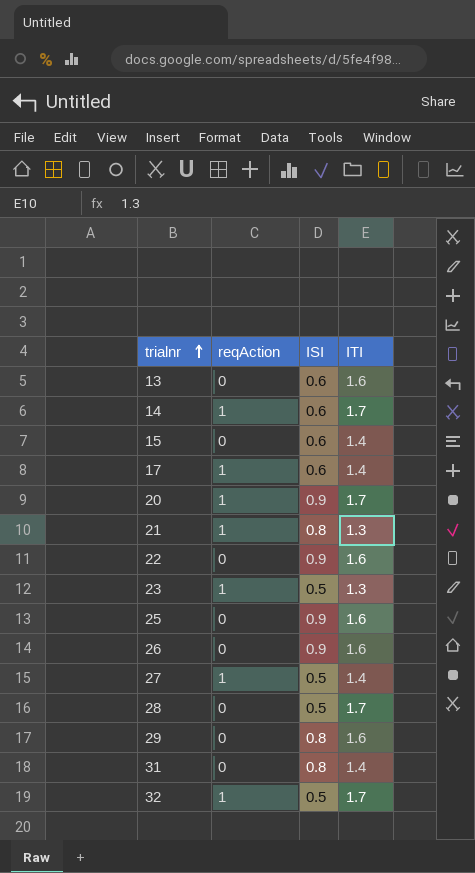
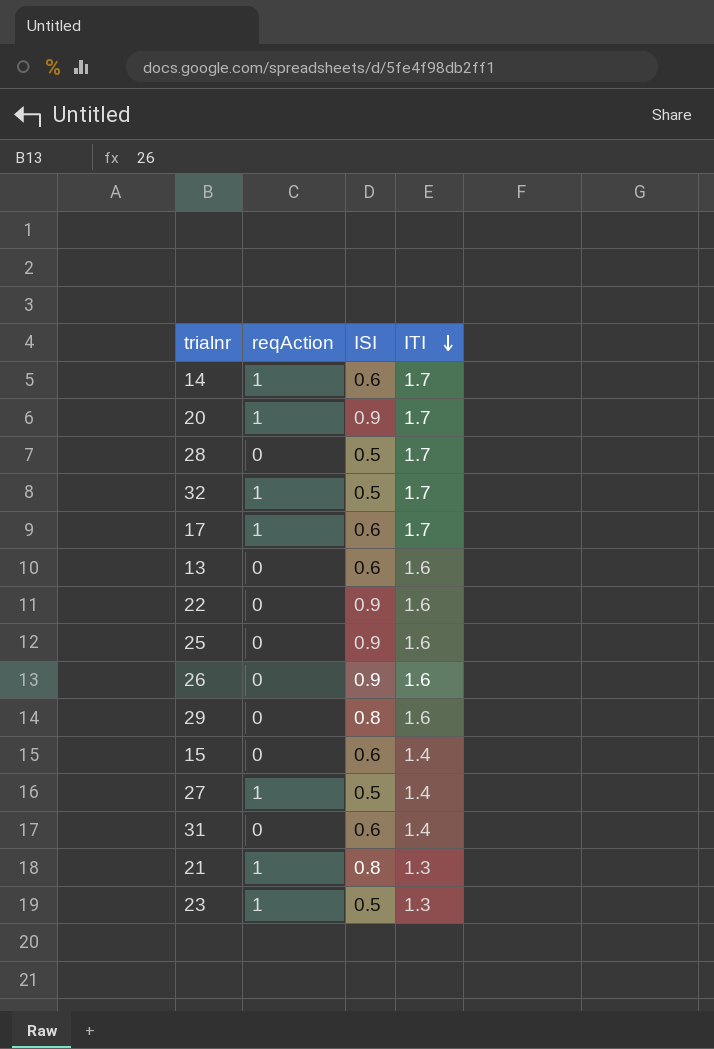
row order: trialnr ascending -> ITI descending
17 | ITI: 1.4 -> 1.7
31 | ISI: 0.8 -> 0.6

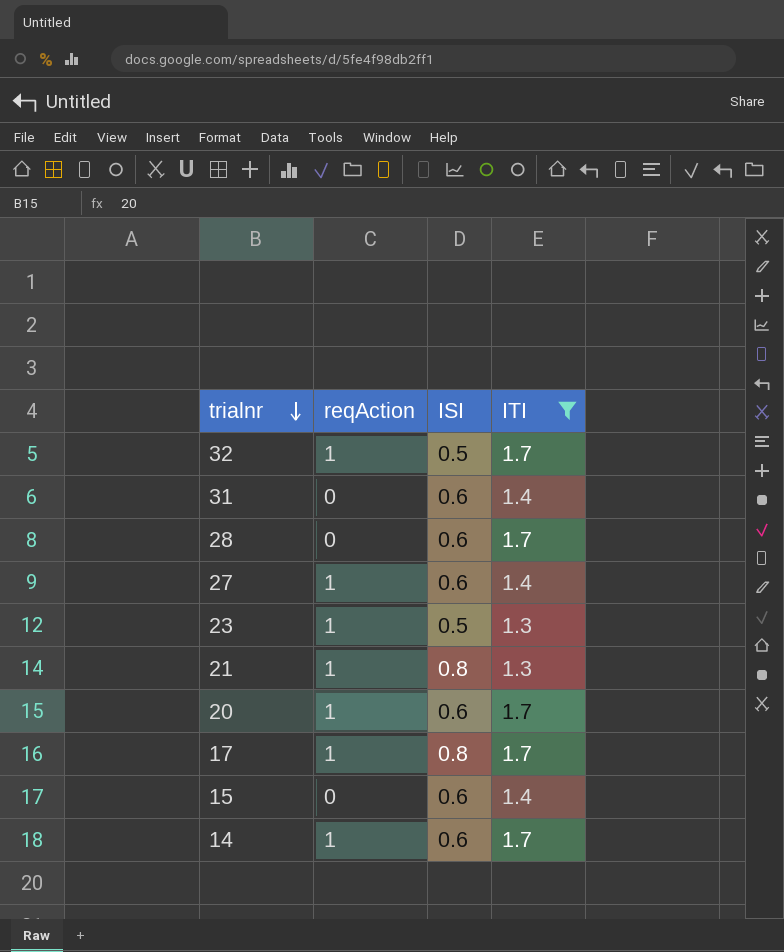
filter: none -> ITI != 1.6
row order: ITI descending -> trialnr descending
28 | ISI: 0.5 -> 0.6
27 | ISI: 0.5 -> 0.6
20 | ISI: 0.9 -> 0.6
17 | ISI: 0.6 -> 0.8

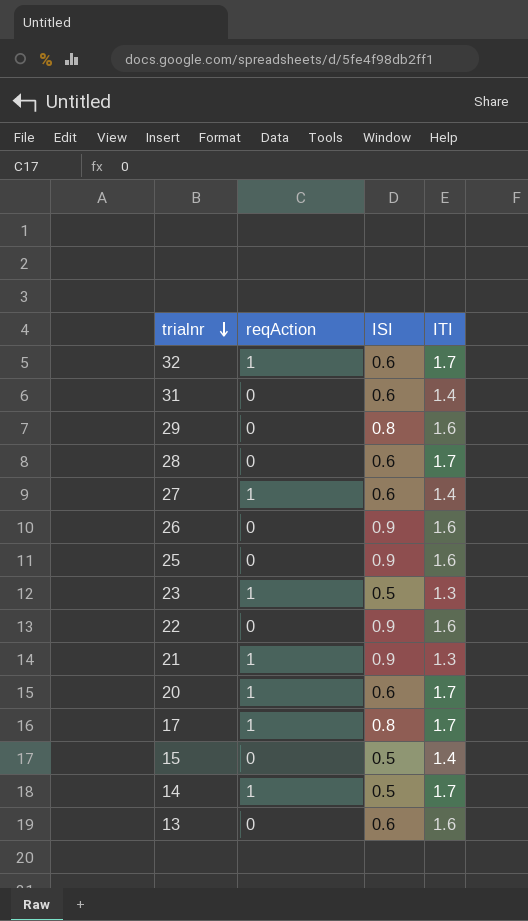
filter: ITI != 1.6 -> none
32 | ISI: 0.5 -> 0.6
21 | ISI: 0.8 -> 0.9
15 | ISI: 0.6 -> 0.5
14 | ISI: 0.6 -> 0.5

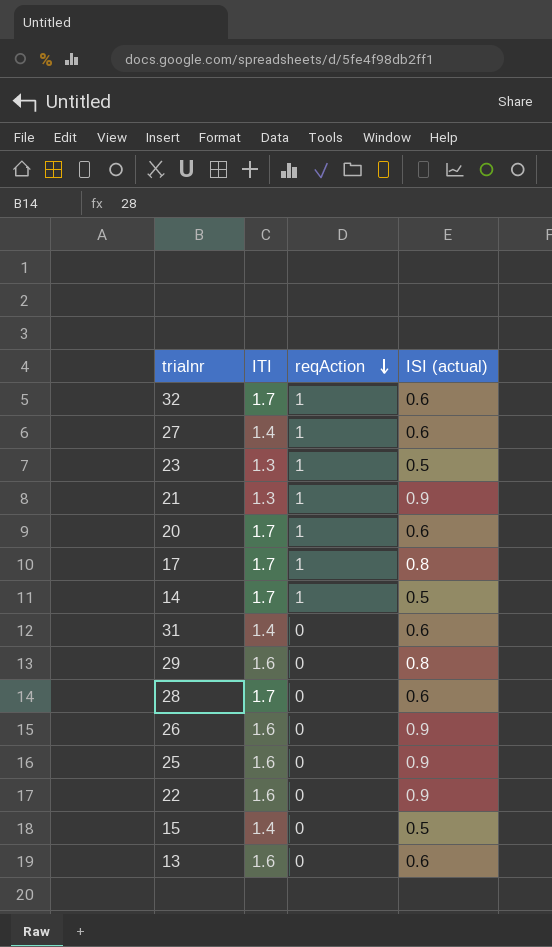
row order: trialnr descending -> reqAction descending
column ITI | position: 4 -> 2
column name: ISI -> ISI (actual)

